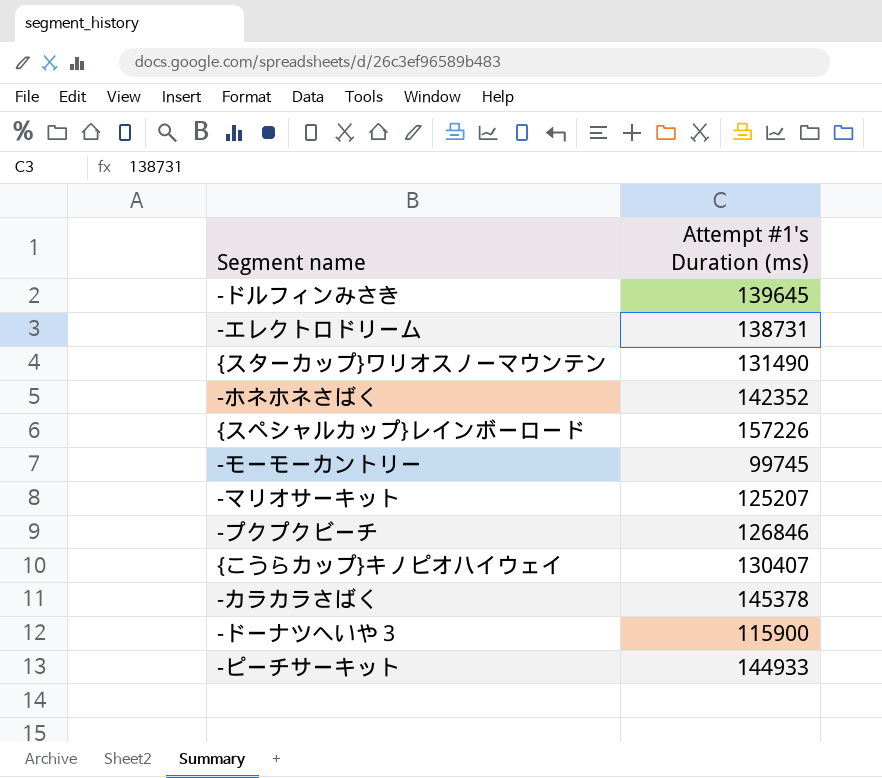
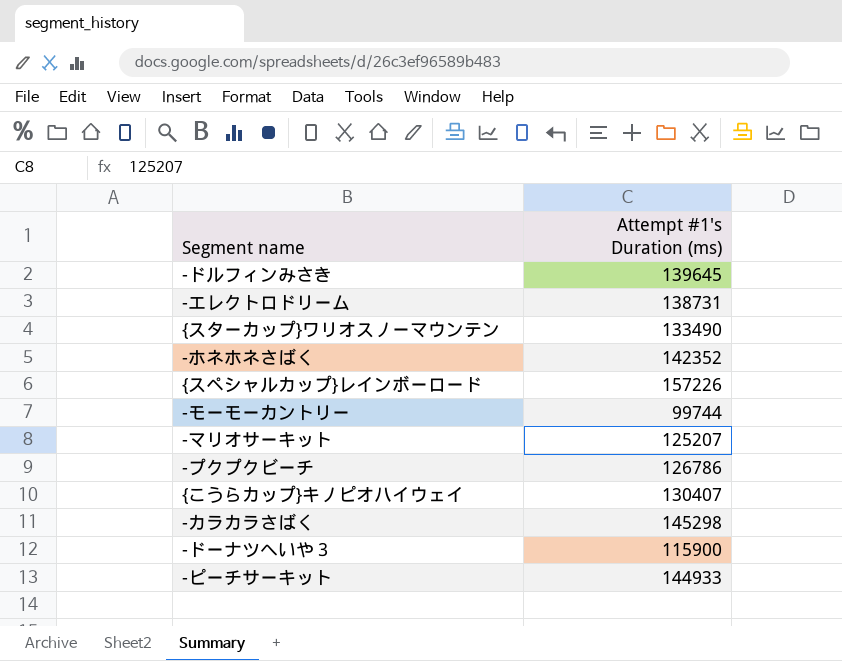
{スターカップ}ワリオスノーマウンテン | Attempt #1's Duration (ms): 131490 -> 133490
-モーモーカントリー | Attempt #1's Duration (ms): 99745 -> 99744
-プクプクビーチ | Attempt #1's Duration (ms): 126846 -> 126786
-カラカラさばく | Attempt #1's Duration (ms): 145378 -> 145298

